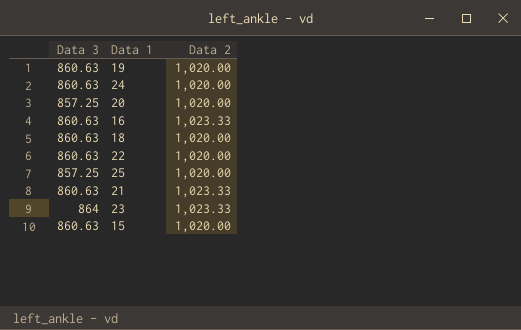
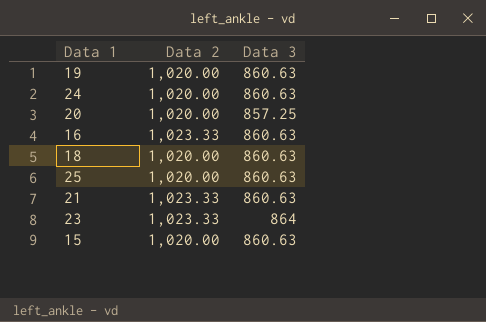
column Data 3 | position: 1 -> 3
row 22: 860.63 | 1,020.00 -> none
25 | Data 3: 857.25 -> 860.63

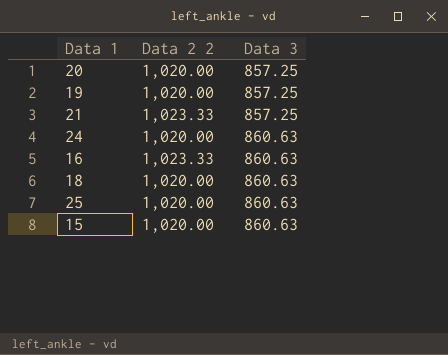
row order: none -> Data 3 ascending
column name: Data 2 -> Data 2 2
row 23: 1,023.33 | 864 -> none
19 | Data 3: 860.63 -> 857.25
21 | Data 3: 860.63 -> 857.25

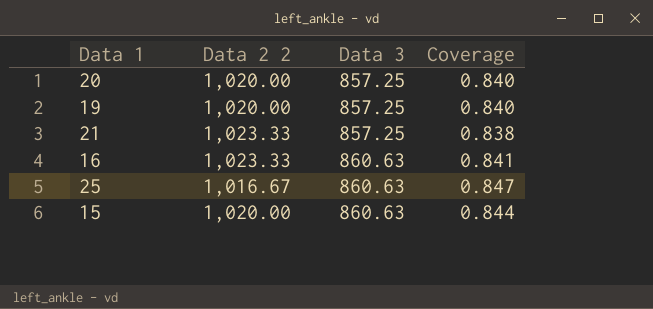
column Coverage | formula: none -> [Data 3] / [Data 2 2]
row 24: 1,020.00 | 860.63 -> none
row 18: 1,020.00 | 860.63 -> none
25 | Data 2 2: 1,020.00 -> 1,016.67

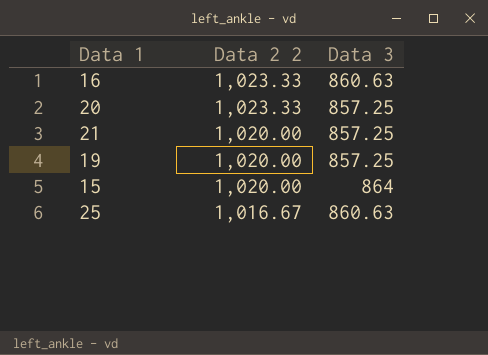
row order: Data 3 ascending -> Data 2 2 descending
column Coverage | formula: [Data 3] / [Data 2 2] -> none
20 | Data 2 2: 1,020.00 -> 1,023.33
21 | Data 2 2: 1,023.33 -> 1,020.00
15 | Data 3: 860.63 -> 864

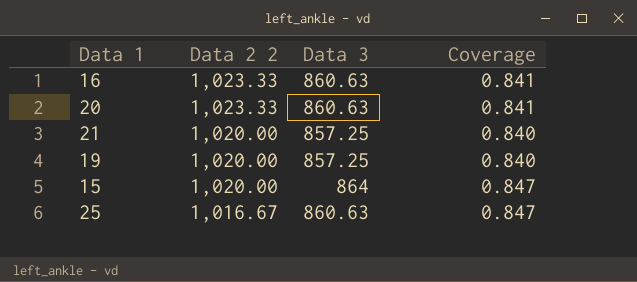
column Coverage | formula: none -> [Data 3] / [Data 2 2]
20 | Data 3: 857.25 -> 860.63

